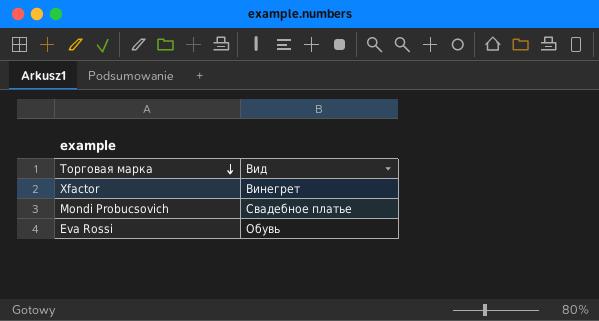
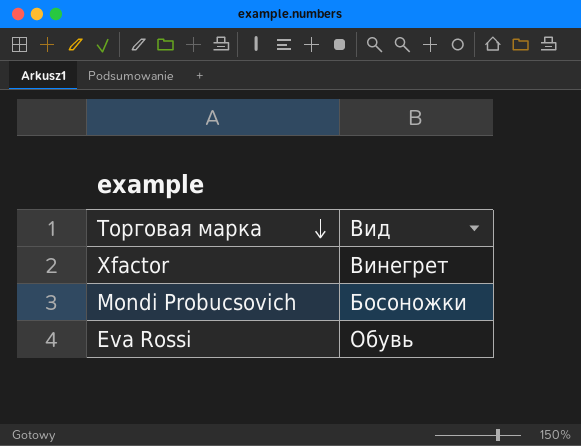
Mondi Probucsovich | Вид: Свадебное платье -> Босоножки

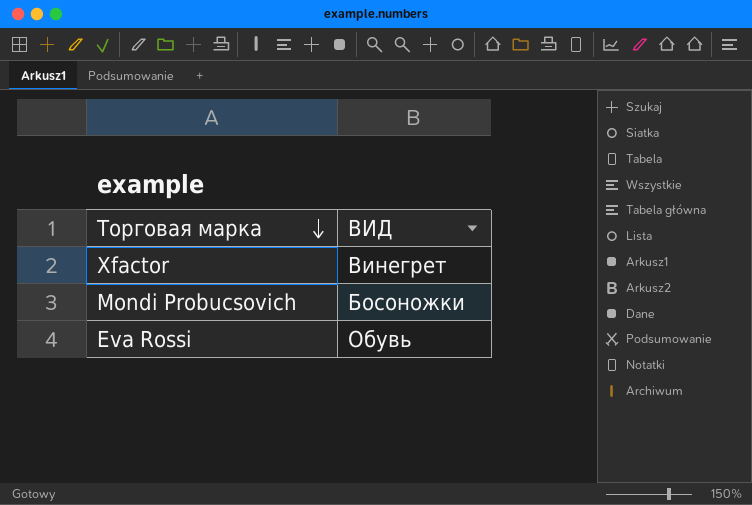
column name: Вид -> ВИД

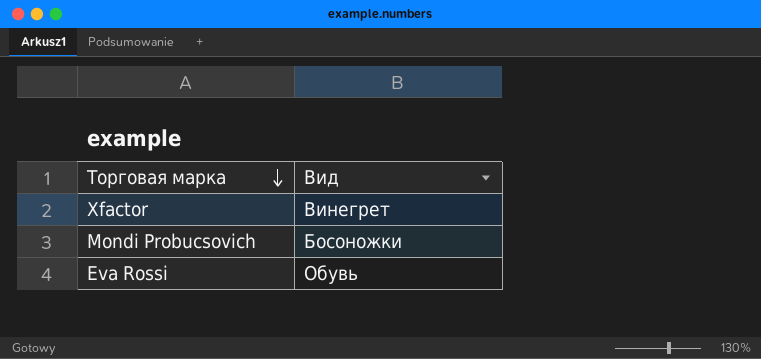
column name: ВИД -> Вид

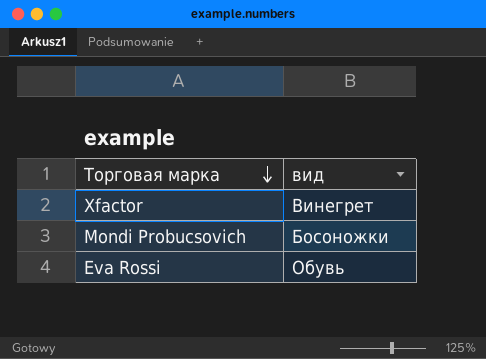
column name: Вид -> вид

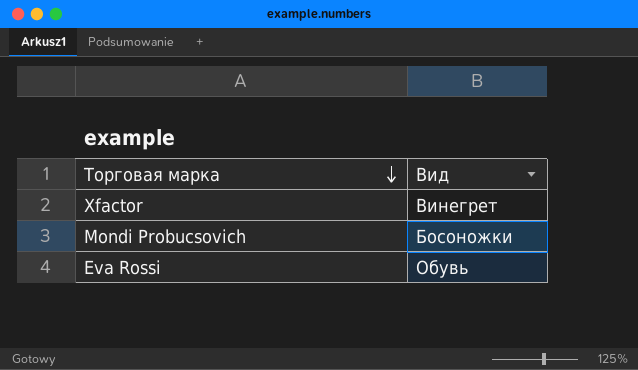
column name: вид -> Вид

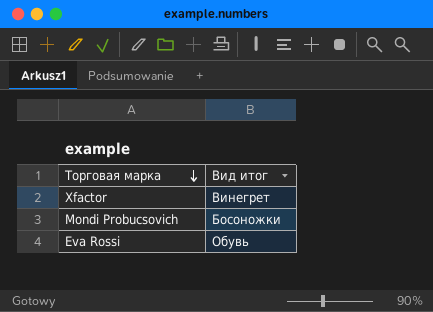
column name: Вид -> Вид итог

